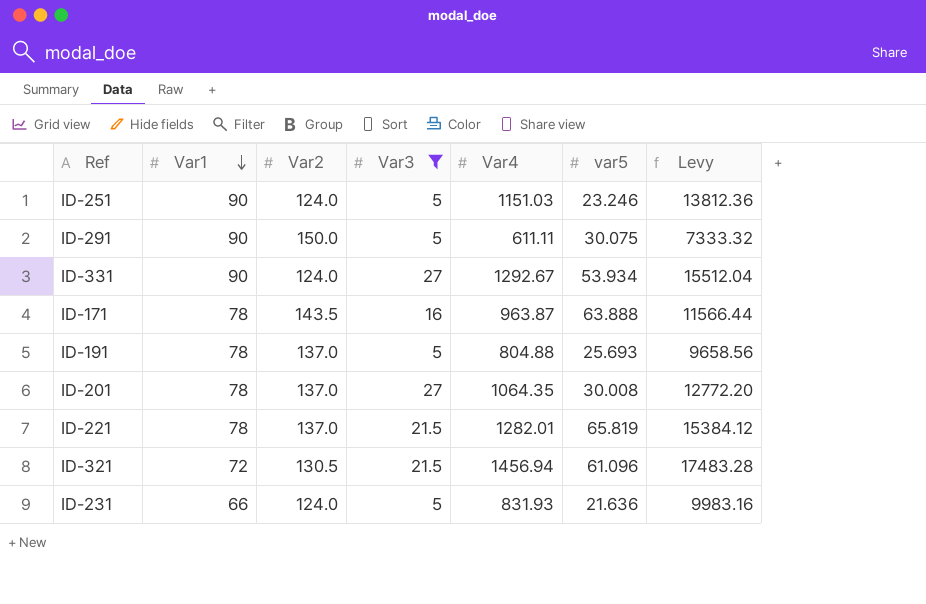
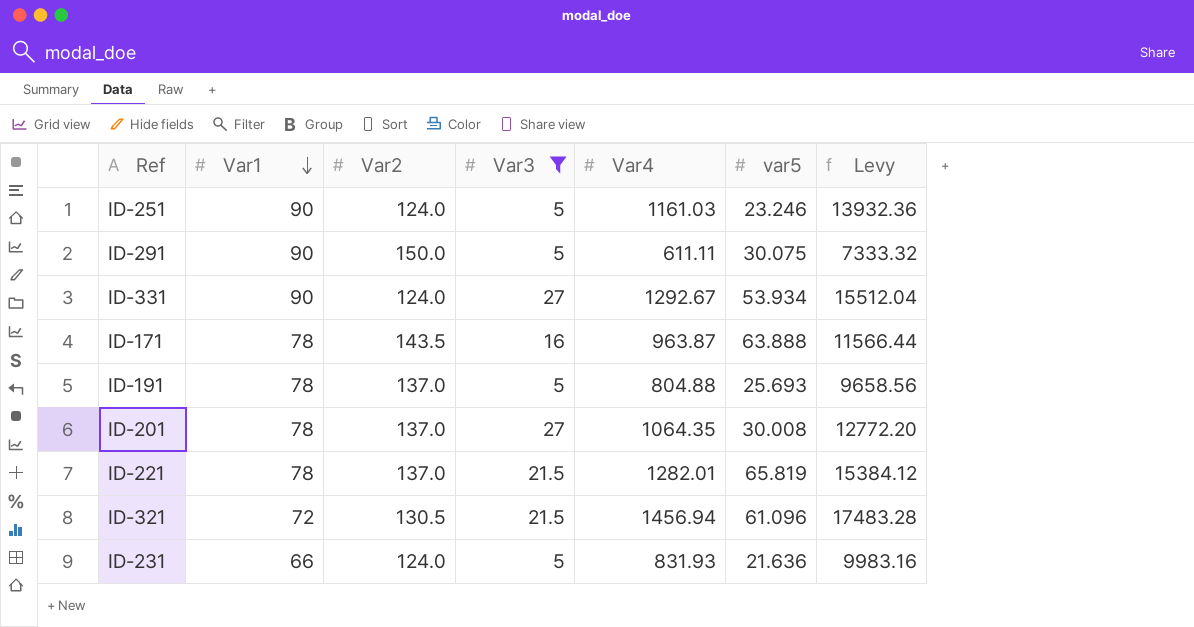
ID-251 | Var4: 1151.03 -> 1161.03
ID-251 | Levy: 13812.36 -> 13932.36

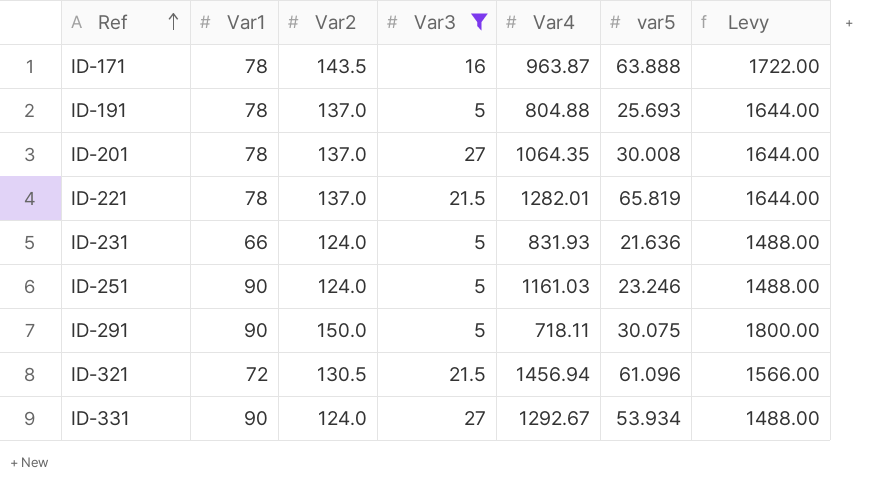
row order: Var1 descending -> Ref ascending
column Levy | formula: [Var4] * 12 -> [Var2] * 12
ID-291 | Var4: 611.11 -> 718.11

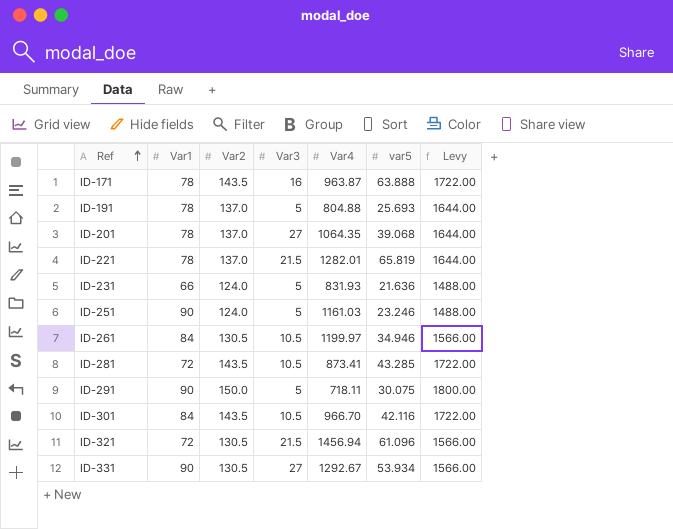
filter: Var3 != 10.5 -> none
ID-201 | var5: 30.008 -> 39.068
ID-331 | Var2: 124.0 -> 130.5
ID-331 | Levy: 1488.00 -> 1566.00

